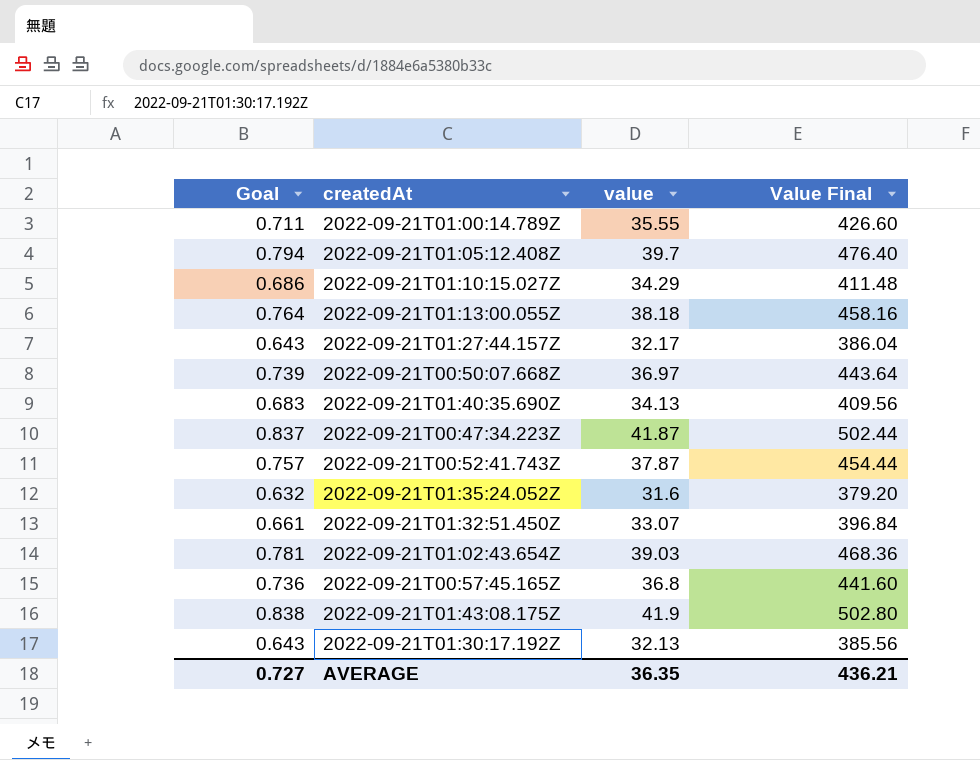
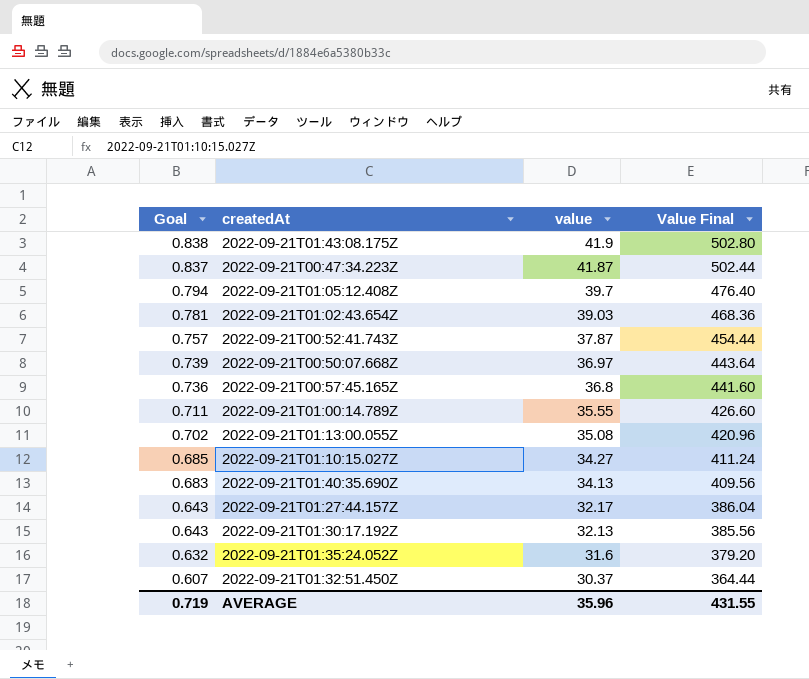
row order: none -> Goal descending
2022-09-21T01:13:00.055Z | Goal: 0.764 -> 0.702
2022-09-21T01:13:00.055Z | value: 38.18 -> 35.08
2022-09-21T01:13:00.055Z | Value Final: 458.16 -> 420.96
2022-09-21T01:10:15.027Z | Goal: 0.686 -> 0.685
2022-09-21T01:10:15.027Z | value: 34.29 -> 34.27
2022-09-21T01:10:15.027Z | Value Final: 411.48 -> 411.24
2022-09-21T01:32:51.450Z | Goal: 0.661 -> 0.607
2022-09-21T01:32:51.450Z | value: 33.07 -> 30.37
2022-09-21T01:32:51.450Z | Value Final: 396.84 -> 364.44
AVERAGE | Goal: 0.727 -> 0.719
AVERAGE | value: 36.35 -> 35.96
AVERAGE | Value Final: 436.21 -> 431.55

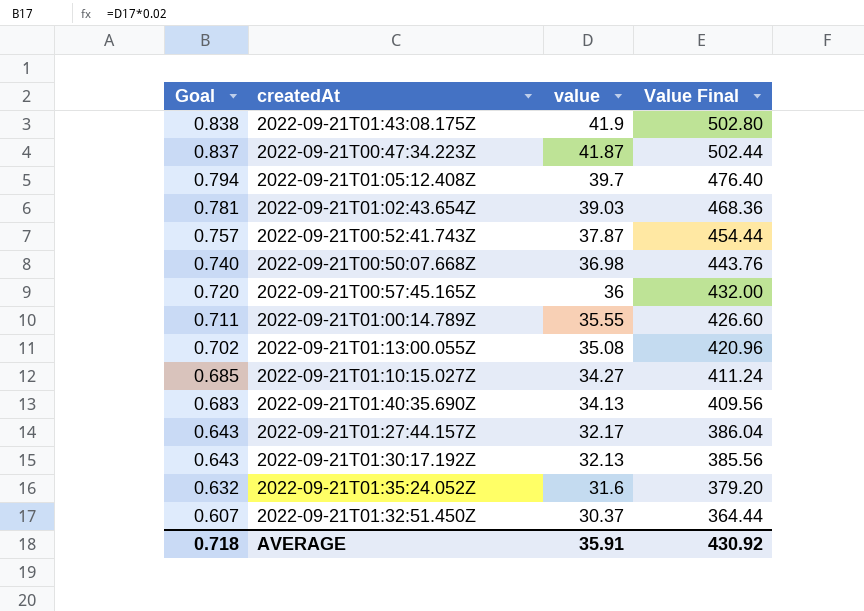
2022-09-21T00:50:07.668Z | Goal: 0.739 -> 0.740
2022-09-21T00:50:07.668Z | value: 36.97 -> 36.98
2022-09-21T00:50:07.668Z | Value Final: 443.64 -> 443.76
2022-09-21T00:57:45.165Z | Goal: 0.736 -> 0.720
2022-09-21T00:57:45.165Z | value: 36.8 -> 36
2022-09-21T00:57:45.165Z | Value Final: 441.60 -> 432.00
AVERAGE | Goal: 0.719 -> 0.718
AVERAGE | value: 35.96 -> 35.91
AVERAGE | Value Final: 431.55 -> 430.92

